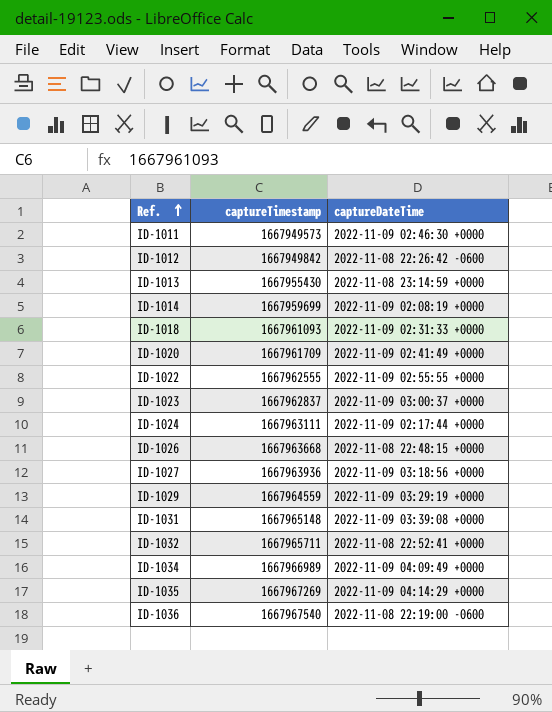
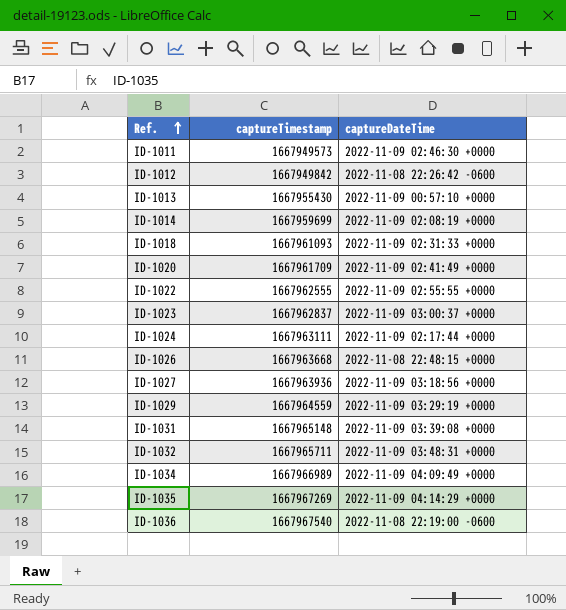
ID-1013 | captureDateTime: 2022-11-08 23:14:59 +0000 -> 2022-11-09 00:57:10 +0000
ID-1032 | captureDateTime: 2022-11-08 22:52:41 +0000 -> 2022-11-09 03:48:31 +0000

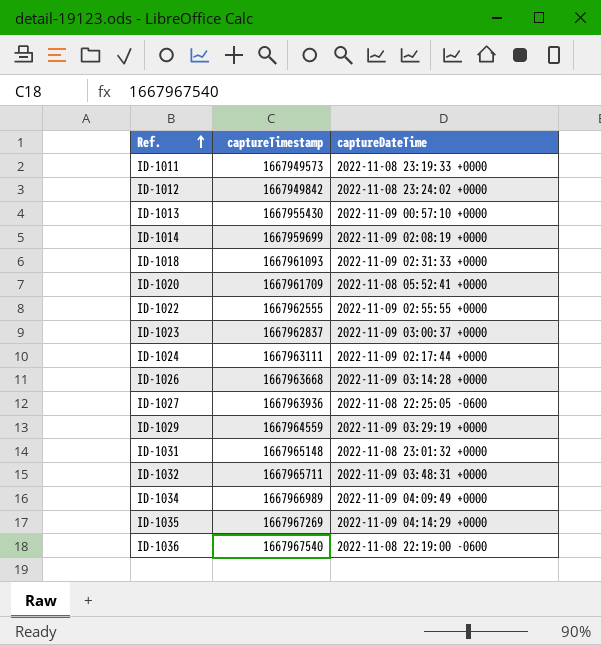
ID-1011 | captureDateTime: 2022-11-09 02:46:30 +0000 -> 2022-11-08 23:19:33 +0000
ID-1012 | captureDateTime: 2022-11-08 22:26:42 -0600 -> 2022-11-08 23:24:02 +0000
ID-1020 | captureDateTime: 2022-11-09 02:41:49 +0000 -> 2022-11-08 05:52:41 +0000
ID-1026 | captureDateTime: 2022-11-08 22:48:15 +0000 -> 2022-11-09 03:14:28 +0000
ID-1027 | captureDateTime: 2022-11-09 03:18:56 +0000 -> 2022-11-08 22:25:05 -0600
ID-1031 | captureDateTime: 2022-11-09 03:39:08 +0000 -> 2022-11-08 23:01:32 +0000

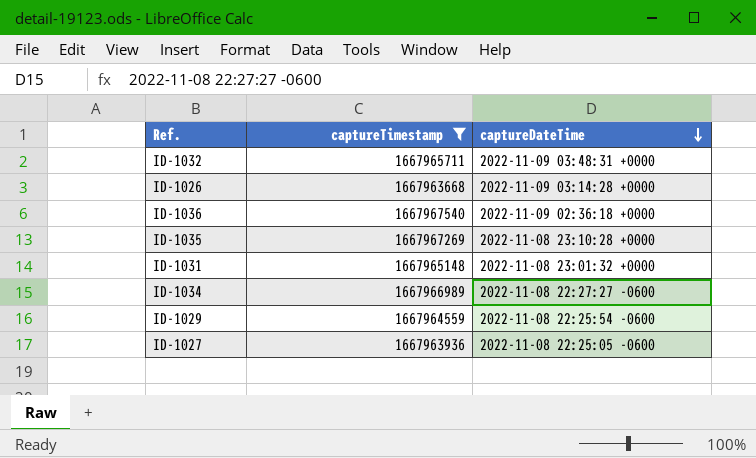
filter: none -> captureTimestamp >= 1667963668
row order: Ref. ascending -> captureDateTime descending
ID-1036 | captureDateTime: 2022-11-08 22:19:00 -0600 -> 2022-11-09 02:36:18 +0000
ID-1035 | captureDateTime: 2022-11-09 04:14:29 +0000 -> 2022-11-08 23:10:28 +0000
ID-1034 | captureDateTime: 2022-11-09 04:09:49 +0000 -> 2022-11-08 22:27:27 -0600
ID-1029 | captureDateTime: 2022-11-09 03:29:19 +0000 -> 2022-11-08 22:25:54 -0600

